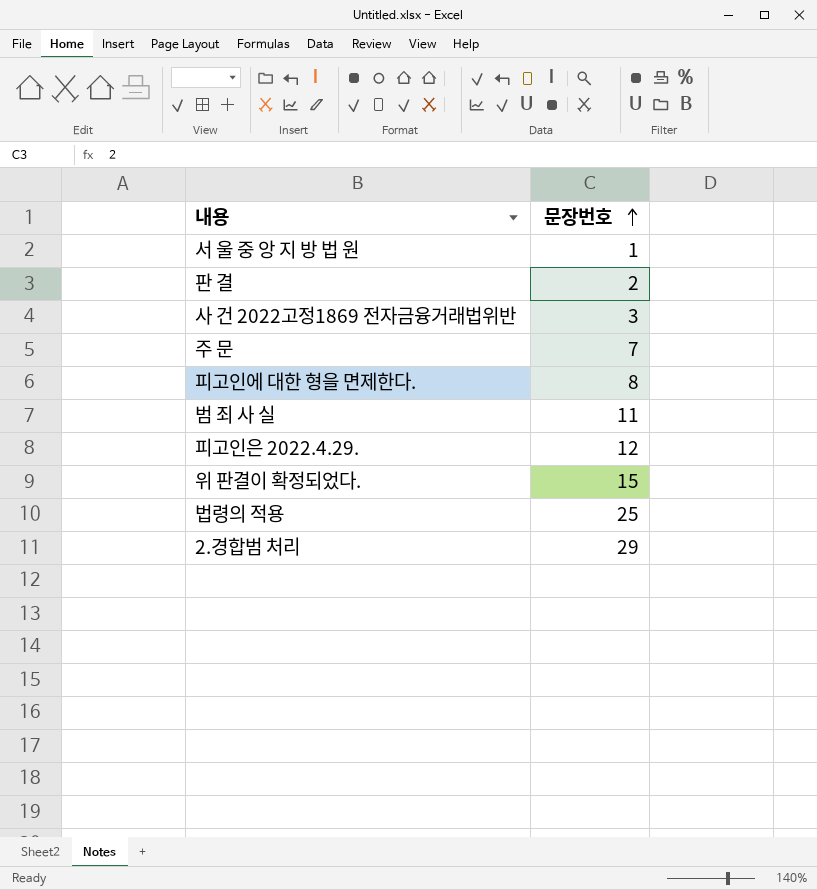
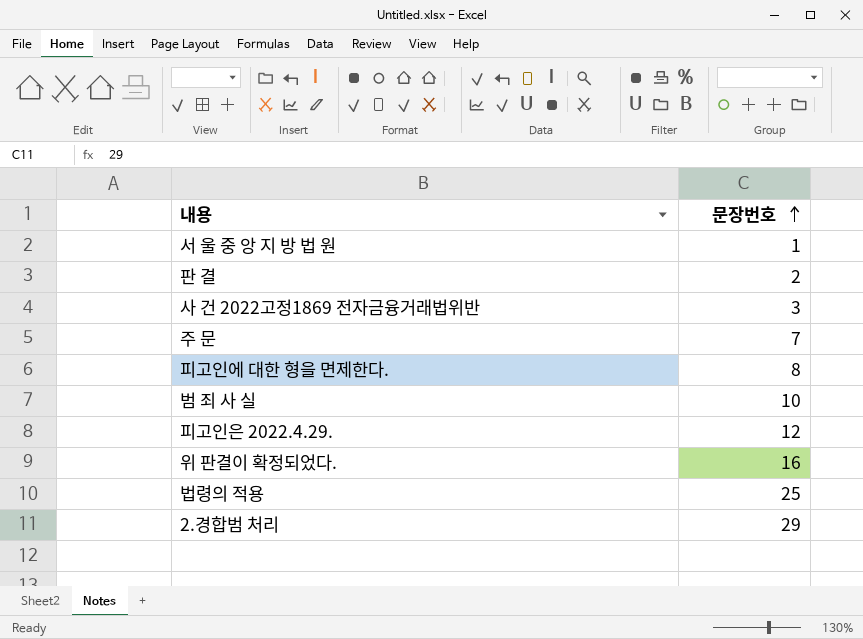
범 죄 사 실 | 문장번호: 11 -> 10
위 판결이 확정되었다. | 문장번호: 15 -> 16

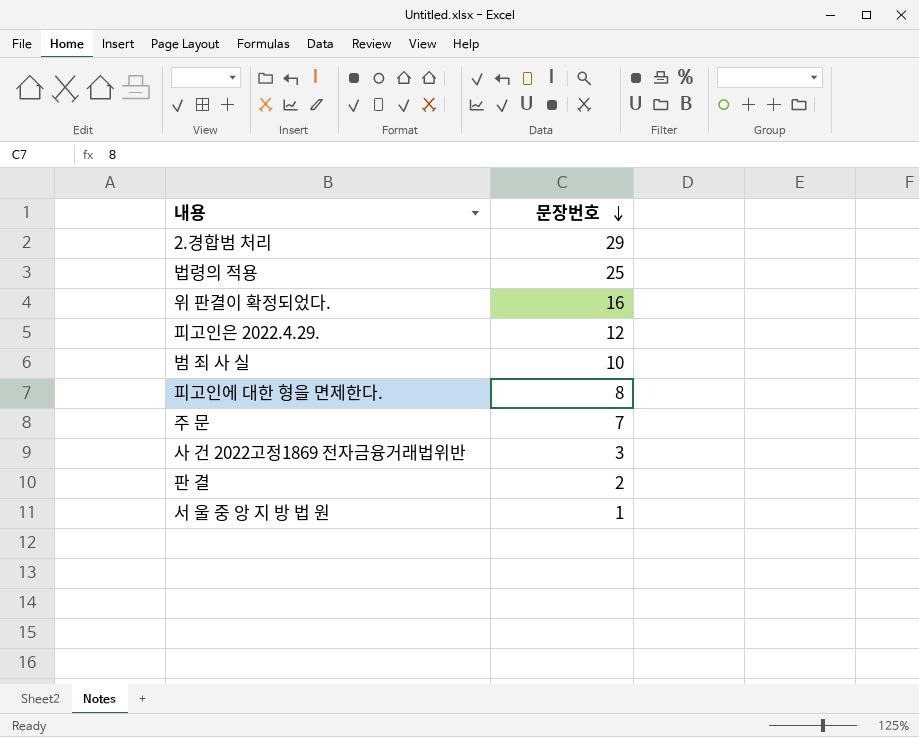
row order: 문장번호 ascending -> 문장번호 descending

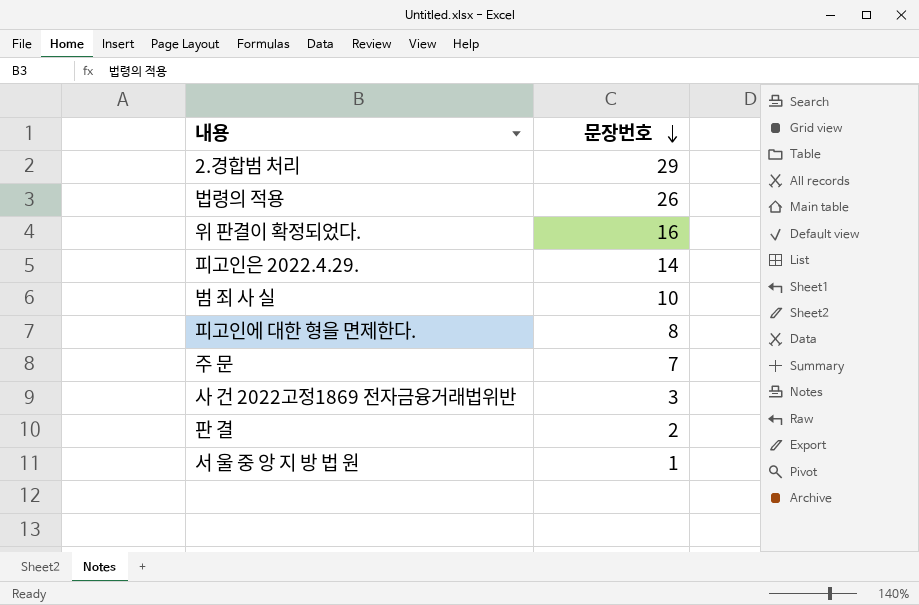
법령의 적용 | 문장번호: 25 -> 26
피고인은 2022.4.29. | 문장번호: 12 -> 14

